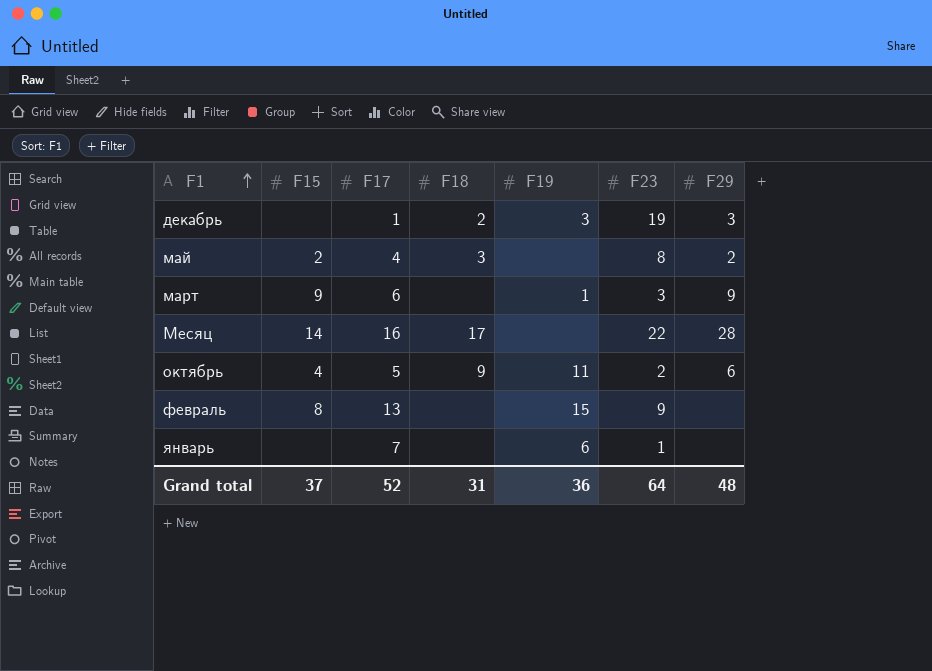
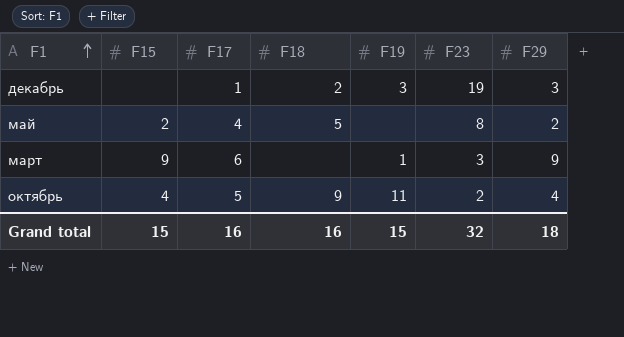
row Месяц: 14 | 16 | 17 | none | 22 | 28 -> none
row февраль: 8 | 13 | none | 15 | 9 | none -> none
row январь: none | 7 | none | 6 | 1 | none -> none
май | F18: 3 -> 5
октябрь | F29: 6 -> 4
Grand total | F15: 37 -> 15
Grand total | F17: 52 -> 16
Grand total | F18: 31 -> 16
Grand total | F19: 36 -> 15
Grand total | F23: 64 -> 32
Grand total | F29: 48 -> 18

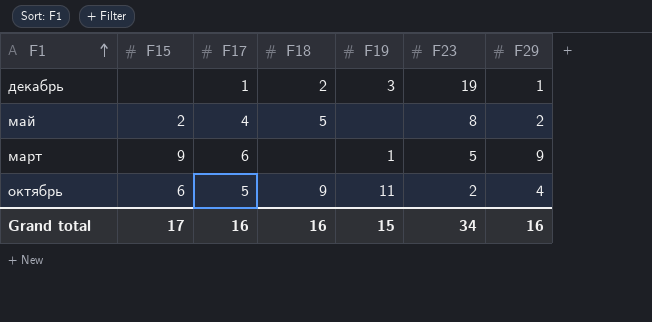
декабрь | F29: 3 -> 1
март | F23: 3 -> 5
октябрь | F15: 4 -> 6
Grand total | F15: 15 -> 17
Grand total | F23: 32 -> 34
Grand total | F29: 18 -> 16

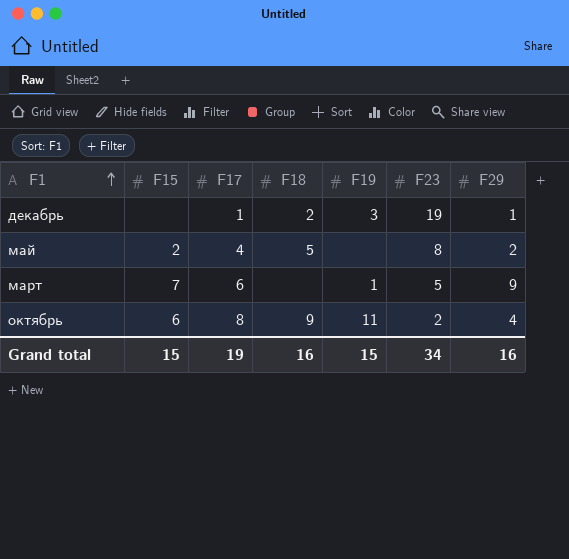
март | F15: 9 -> 7
октябрь | F17: 5 -> 8
Grand total | F15: 17 -> 15
Grand total | F17: 16 -> 19

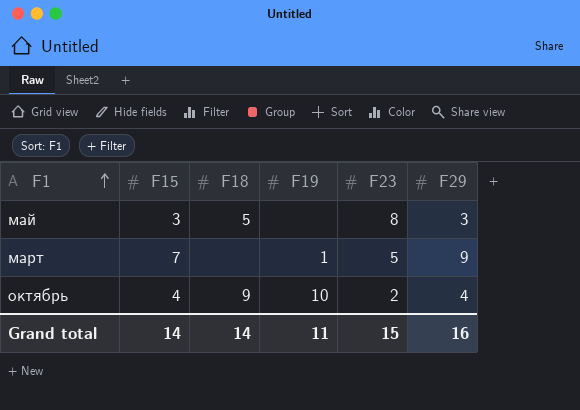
column F17 | position: 3 -> none
row декабрь: none | 1 | 2 | 3 | 19 | 1 -> none
май | F15: 2 -> 3
май | F29: 2 -> 3
октябрь | F15: 6 -> 4
октябрь | F19: 11 -> 10
Grand total | F15: 15 -> 14
Grand total | F18: 16 -> 14
Grand total | F19: 15 -> 11
Grand total | F23: 34 -> 15

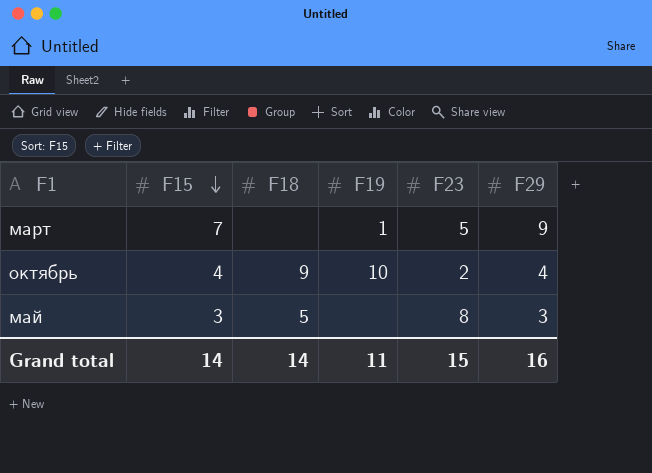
row order: F1 ascending -> F15 descending

